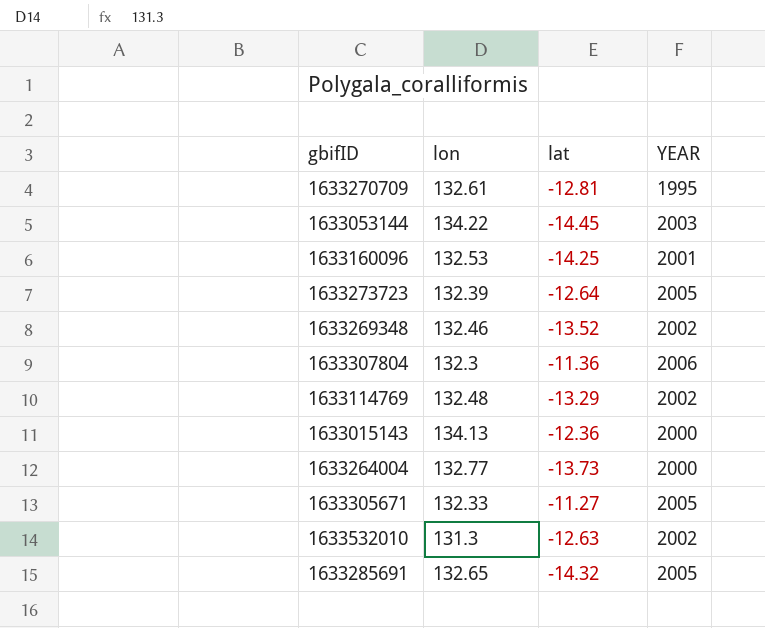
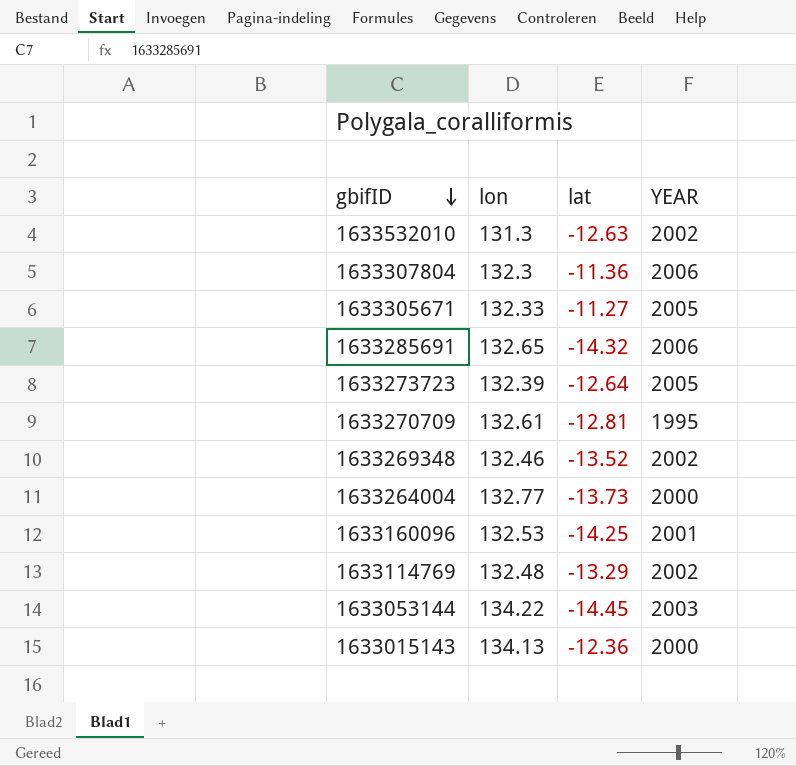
row order: none -> gbifID descending
1633285691 | YEAR: 2005 -> 2006

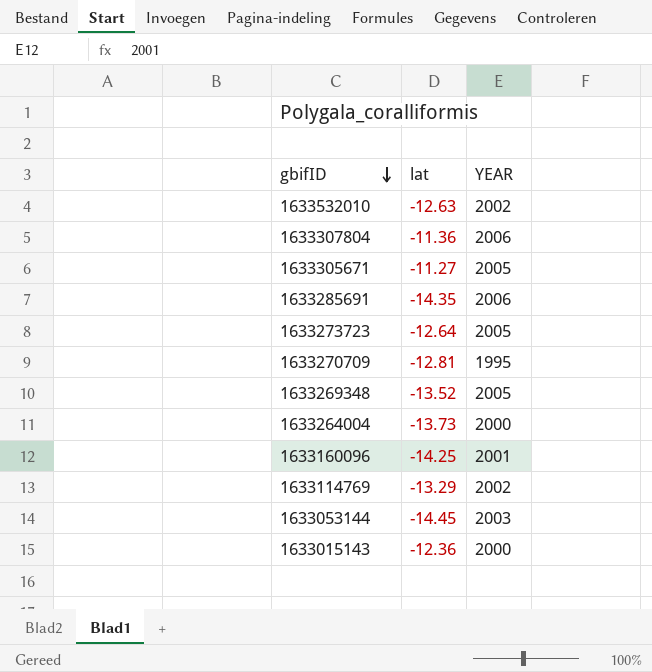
column lon | position: 2 -> none
1633285691 | lat: -14.32 -> -14.35
1633269348 | YEAR: 2002 -> 2005

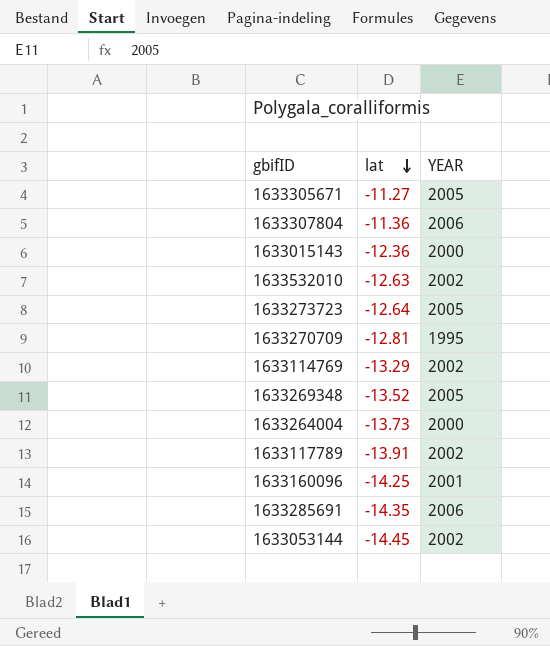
row order: gbifID descending -> lat descending
row 1633117789: none -> -13.91 | 2002
1633053144 | YEAR: 2003 -> 2002

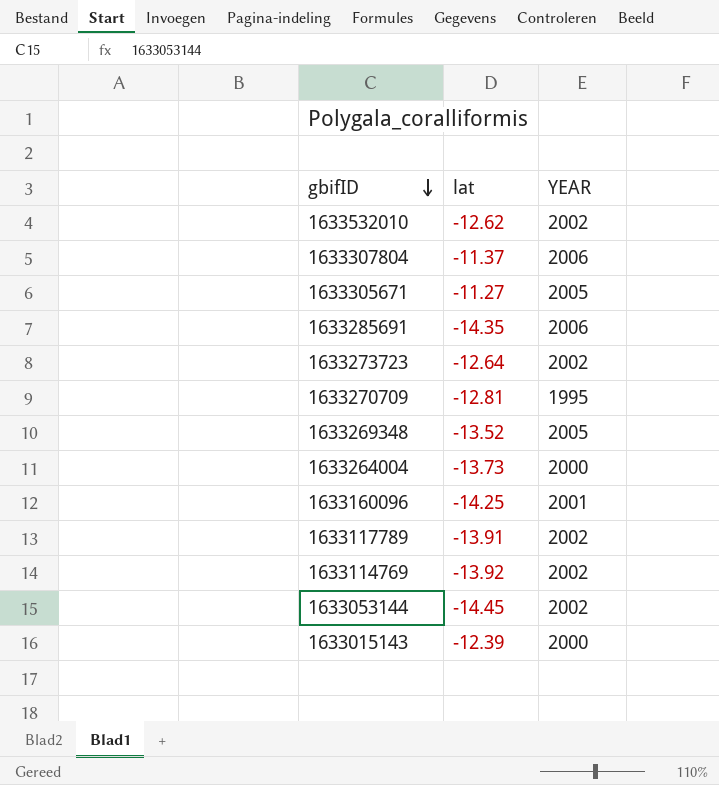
row order: lat descending -> gbifID descending
1633532010 | lat: -12.63 -> -12.62
1633307804 | lat: -11.36 -> -11.37
1633273723 | YEAR: 2005 -> 2002
1633114769 | lat: -13.29 -> -13.92
1633015143 | lat: -12.36 -> -12.39

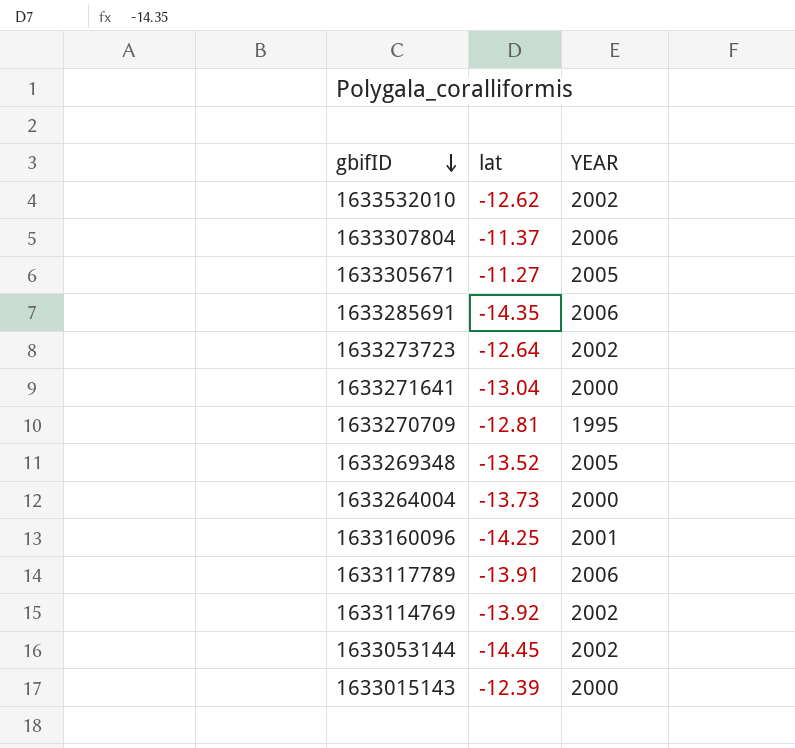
row 1633271641: none -> -13.04 | 2000
1633117789 | YEAR: 2002 -> 2006

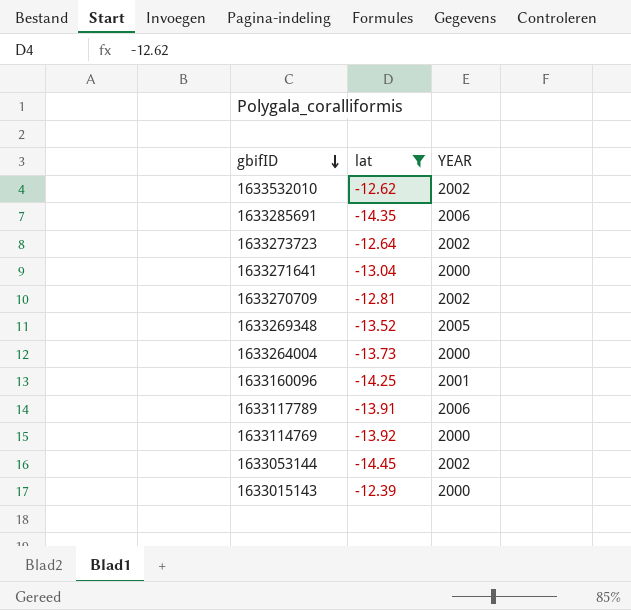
filter: none -> lat <= -12.39
1633270709 | YEAR: 1995 -> 2002
1633114769 | YEAR: 2002 -> 2000

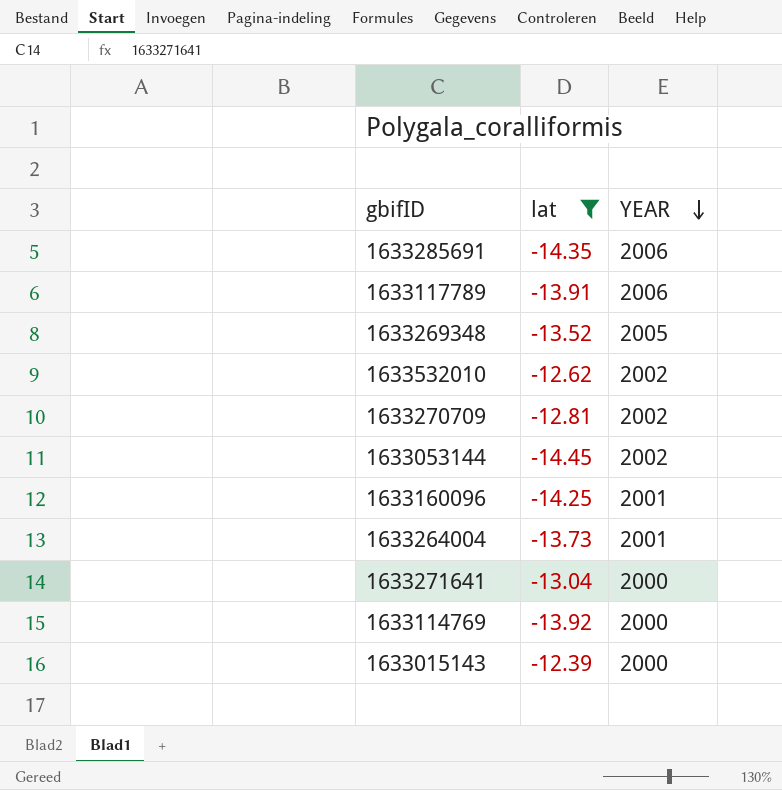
row order: gbifID descending -> YEAR descending
row 1633273723: -12.64 | 2002 -> none
1633264004 | YEAR: 2000 -> 2001

